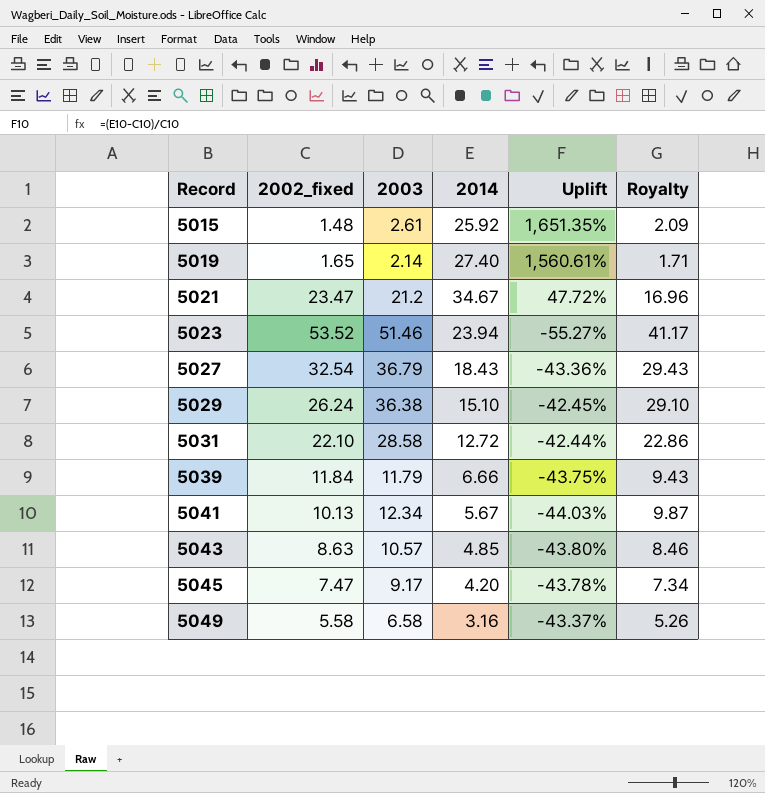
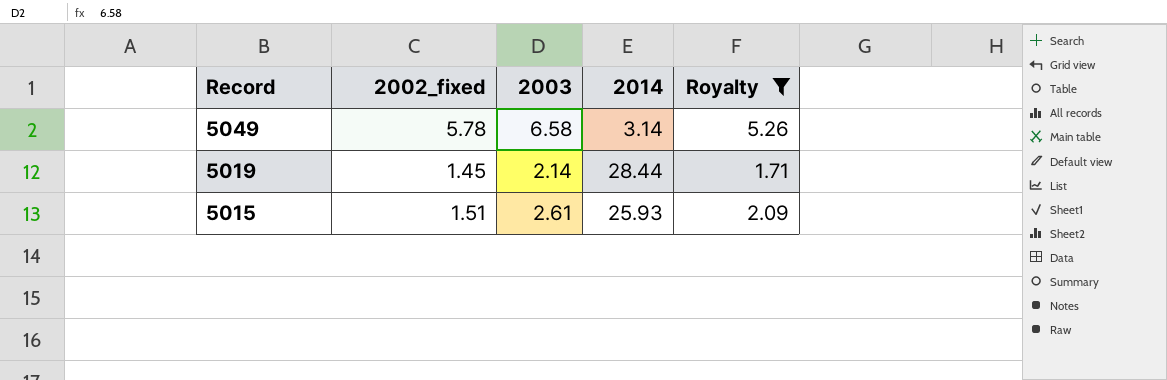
filter: none -> Royalty <= 5.26
row order: Record ascending -> Record descending
column Uplift | formula: ([2014] - [2002_fixed]) / [2002_fixed] -> none
5049 | 2002_fixed: 5.58 -> 5.78
5049 | 2014: 3.16 -> 3.14
5019 | 2002_fixed: 1.65 -> 1.45
5019 | 2014: 27.40 -> 28.44
5015 | 2002_fixed: 1.48 -> 1.51
5015 | 2014: 25.92 -> 25.93

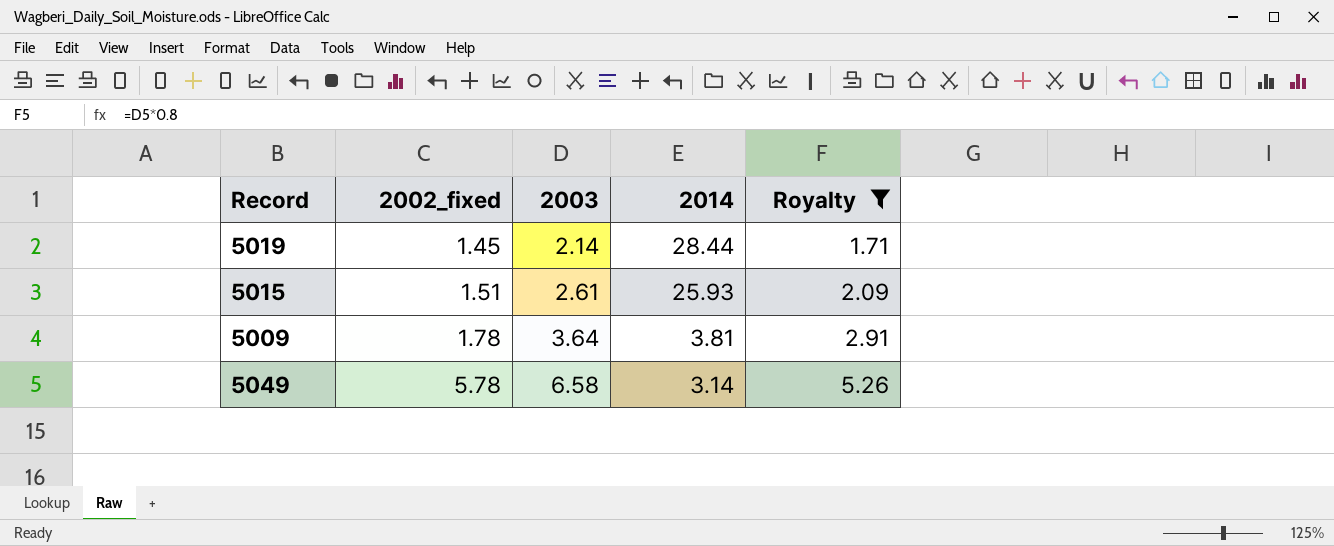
row order: Record descending -> 2002_fixed ascending
row 5009: none -> 1.78 | 3.64 | 3.81 | 2.91

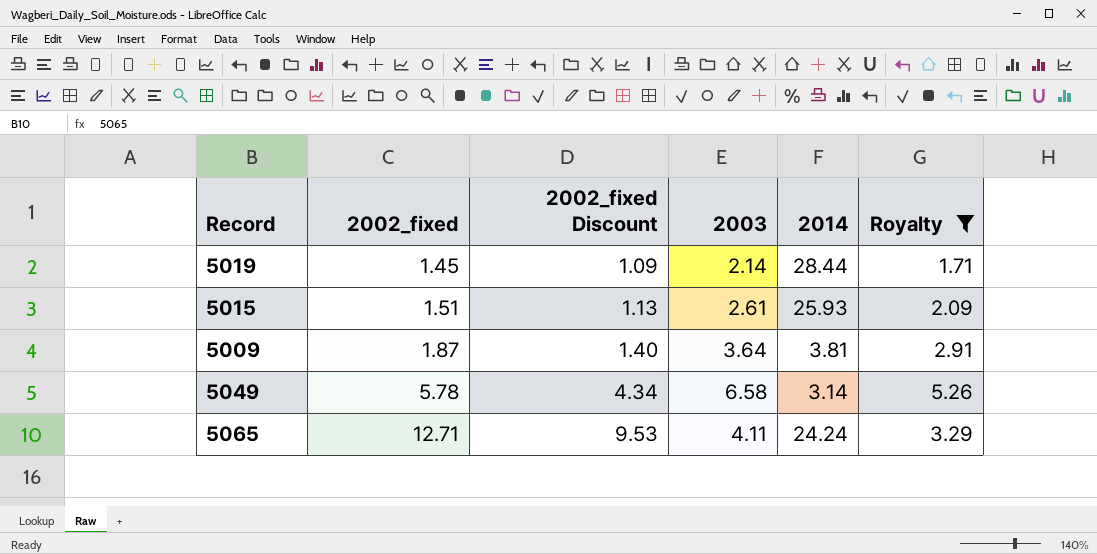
column 2002_fixed Discount | formula: none -> [2002_fixed] * 0.75
5009 | 2002_fixed: 1.78 -> 1.87
row 5065: none -> 12.71 | 9.53 | 4.11 | 24.24 | 3.29

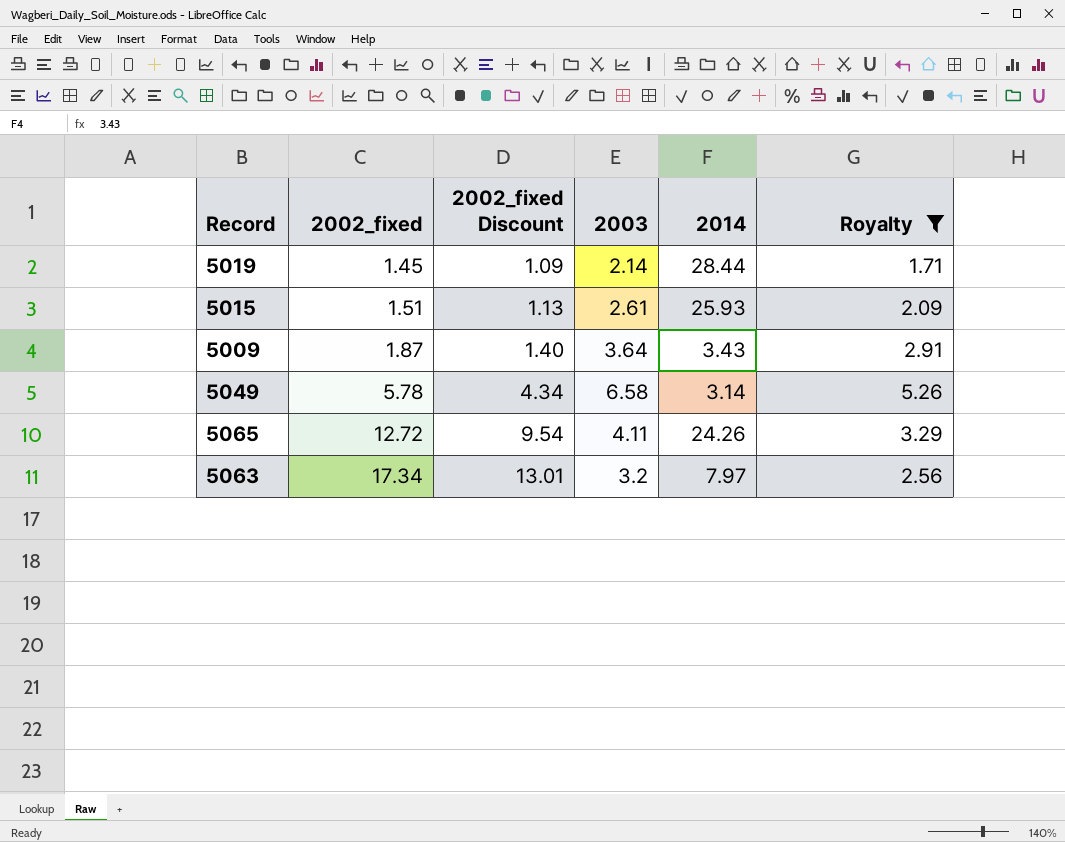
5009 | 2014: 3.81 -> 3.43
5065 | 2002_fixed: 12.71 -> 12.72
5065 | 2002_fixed Discount: 9.53 -> 9.54
5065 | 2014: 24.24 -> 24.26
row 5063: none -> 17.34 | 13.01 | 3.2 | 7.97 | 2.56

